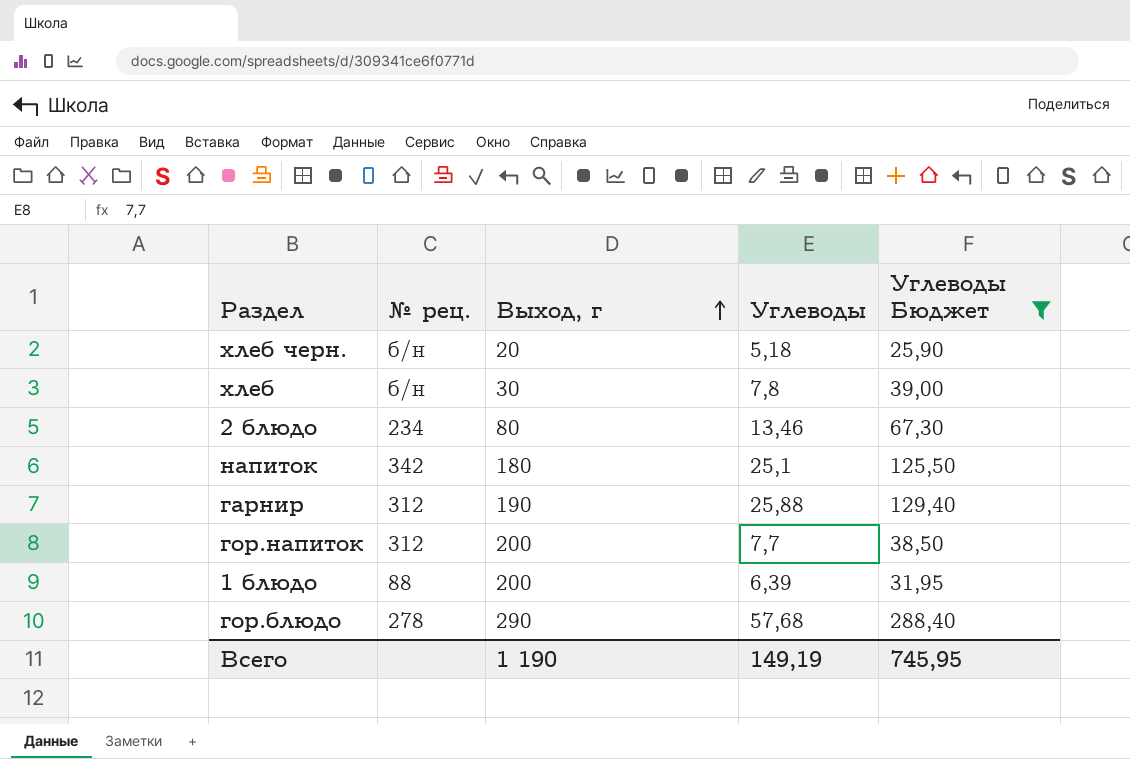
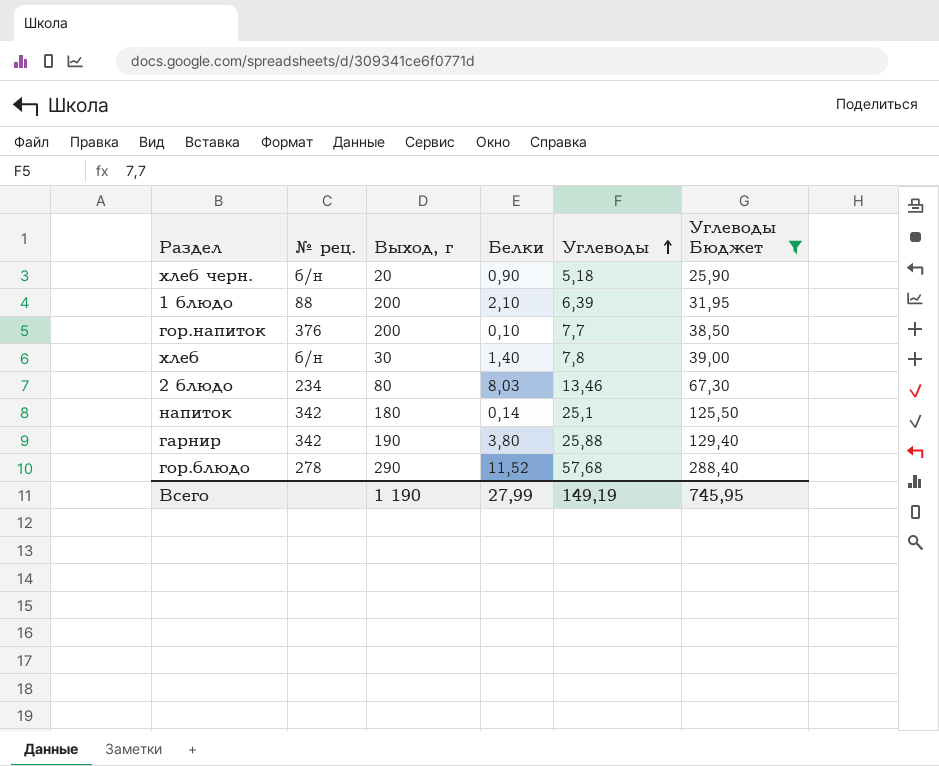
row order: Выход, г ascending -> Углеводы ascending
column Белки | position: none -> 4
гор.напиток | № рец.: 312 -> 376
гарнир | № рец.: 312 -> 342

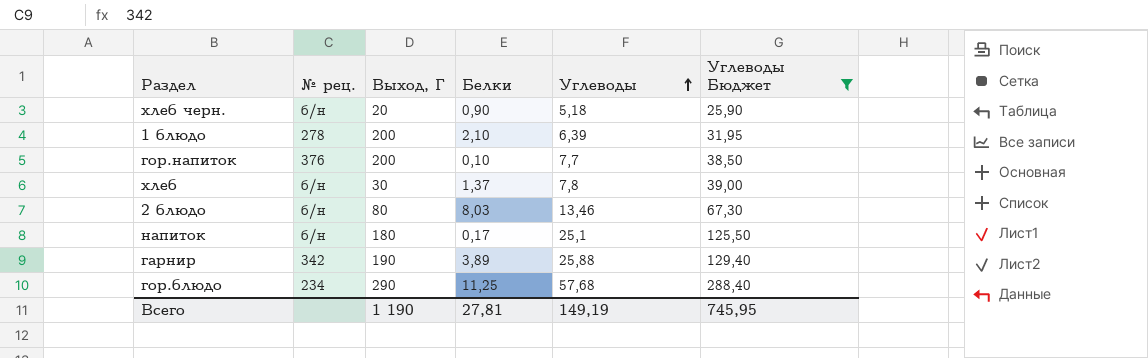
column name: Выход, г -> Выход, Г
1 блюдо | № рец.: 88 -> 278
хлеб | Белки: 1,40 -> 1,37
2 блюдо | № рец.: 234 -> б/н
напиток | № рец.: 342 -> б/н
напиток | Белки: 0,14 -> 0,17
гарнир | Белки: 3,80 -> 3,89
гор.блюдо | № рец.: 278 -> 234
гор.блюдо | Белки: 11,52 -> 11,25
Всего | Белки: 27,99 -> 27,81

